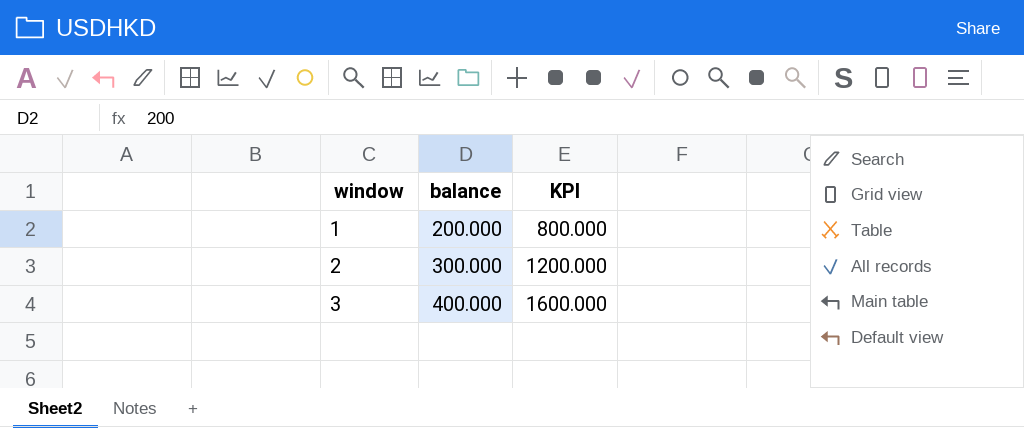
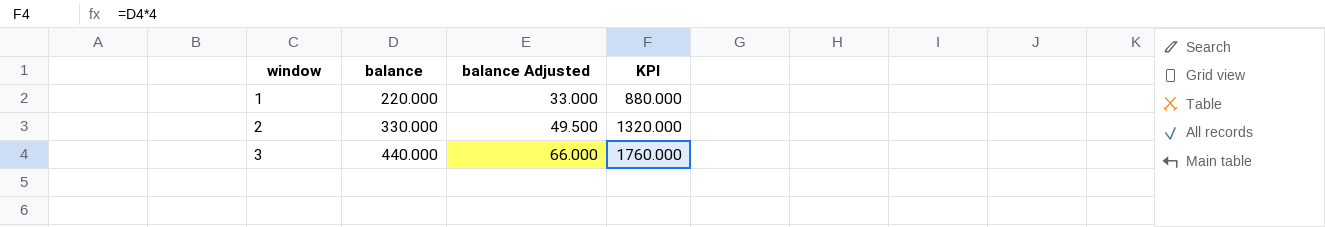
column balance Adjusted | formula: none -> [balance] * 0.15
1 | balance: 200.000 -> 220.000
1 | KPI: 800.000 -> 880.000
2 | balance: 300.000 -> 330.000
2 | KPI: 1200.000 -> 1320.000
3 | balance: 400.000 -> 440.000
3 | KPI: 1600.000 -> 1760.000

